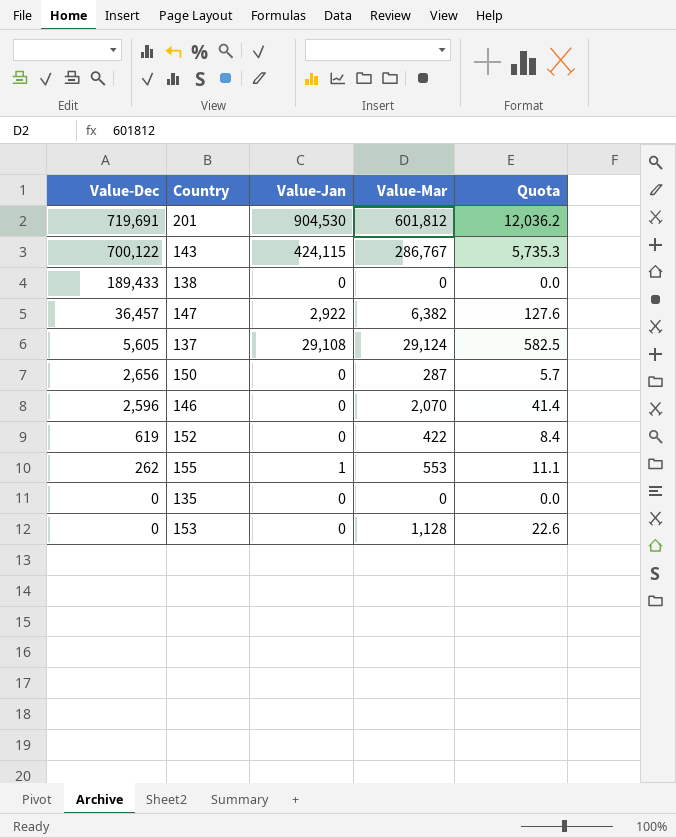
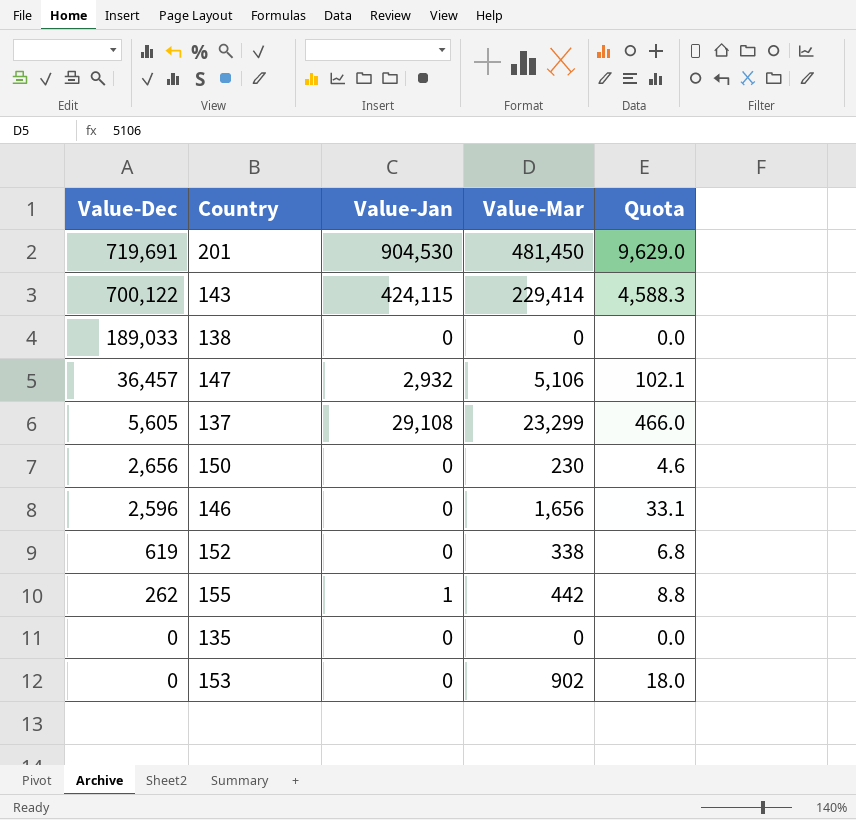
201 | Value-Mar: 601,812 -> 481,450
201 | Quota: 12,036.2 -> 9,629.0
143 | Value-Mar: 286,767 -> 229,414
143 | Quota: 5,735.3 -> 4,588.3
138 | Value-Dec: 189,433 -> 189,033
147 | Value-Jan: 2,922 -> 2,932
147 | Value-Mar: 6,382 -> 5,106
147 | Quota: 127.6 -> 102.1
137 | Value-Mar: 29,124 -> 23,299
137 | Quota: 582.5 -> 466.0
150 | Value-Mar: 287 -> 230
150 | Quota: 5.7 -> 4.6
146 | Value-Mar: 2,070 -> 1,656
146 | Quota: 41.4 -> 33.1
152 | Value-Mar: 422 -> 338
152 | Quota: 8.4 -> 6.8
155 | Value-Mar: 553 -> 442
155 | Quota: 11.1 -> 8.8
153 | Value-Mar: 1,128 -> 902
153 | Quota: 22.6 -> 18.0

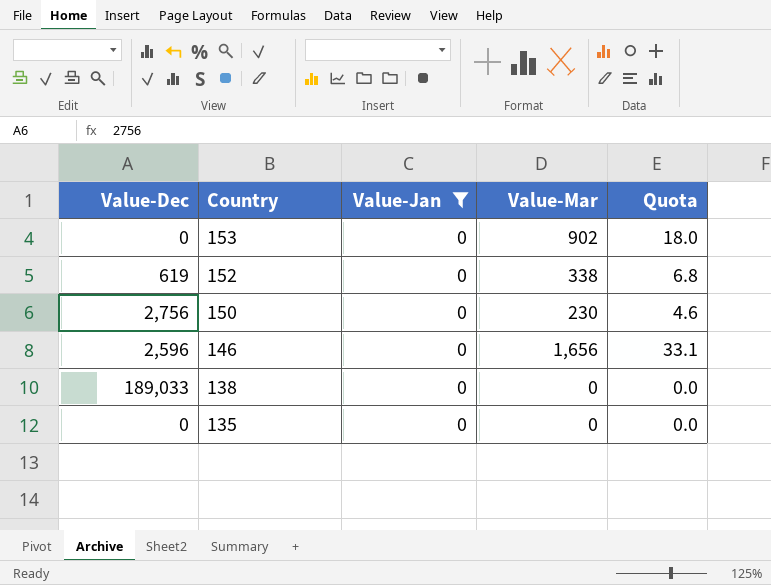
filter: none -> Value-Jan = 0
row order: Value-Dec descending -> Country descending
150 | Value-Dec: 2,656 -> 2,756

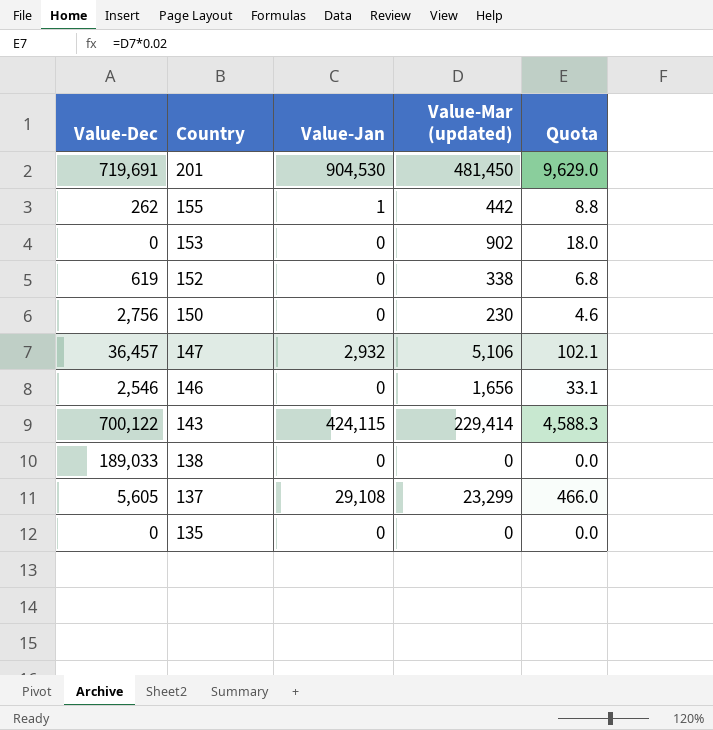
filter: Value-Jan = 0 -> none
column name: Value-Mar -> Value-Mar (updated)
146 | Value-Dec: 2,596 -> 2,546

